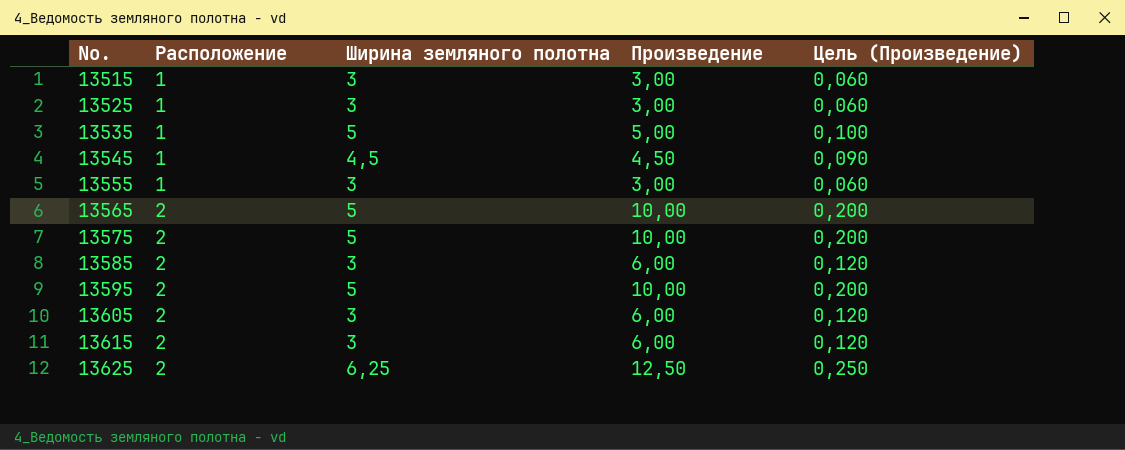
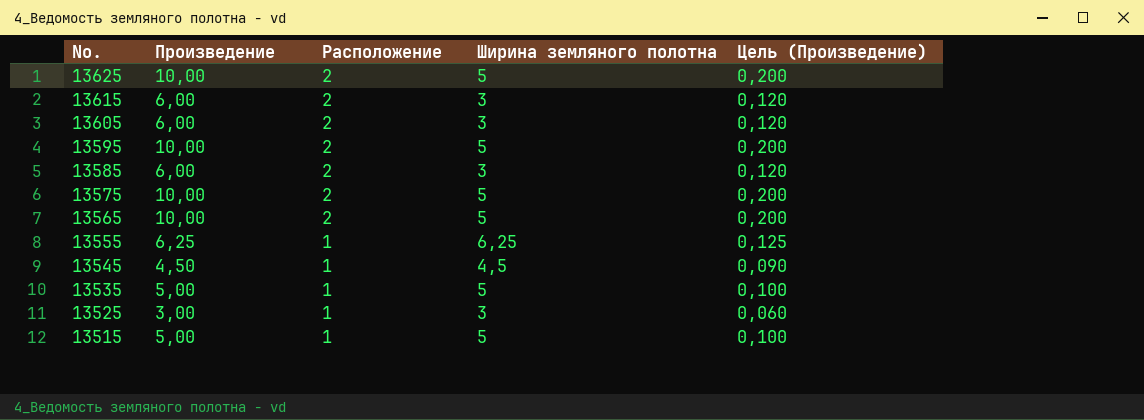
row order: No. ascending -> No. descending
column Произведение | position: 4 -> 2
13625 | Произведение: 12,50 -> 10,00
13625 | Ширина земляного полотна: 6,25 -> 5
13625 | Цель (Произведение): 0,250 -> 0,200
13555 | Произведение: 3,00 -> 6,25
13555 | Ширина земляного полотна: 3 -> 6,25
13555 | Цель (Произведение): 0,060 -> 0,125
13515 | Произведение: 3,00 -> 5,00
13515 | Ширина земляного полотна: 3 -> 5
13515 | Цель (Произведение): 0,060 -> 0,100

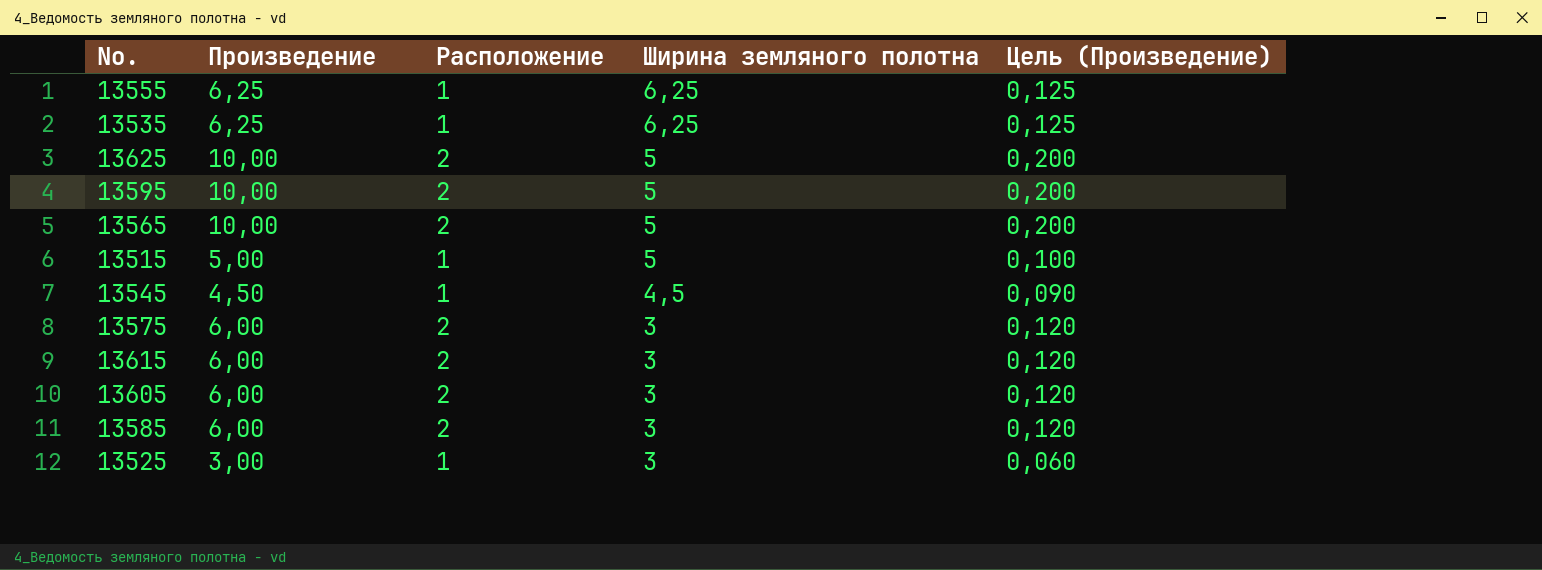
row order: No. descending -> Ширина земляного полотна descending
13535 | Произведение: 5,00 -> 6,25
13535 | Ширина земляного полотна: 5 -> 6,25
13535 | Цель (Произведение): 0,100 -> 0,125
13575 | Произведение: 10,00 -> 6,00
13575 | Ширина земляного полотна: 5 -> 3
13575 | Цель (Произведение): 0,200 -> 0,120

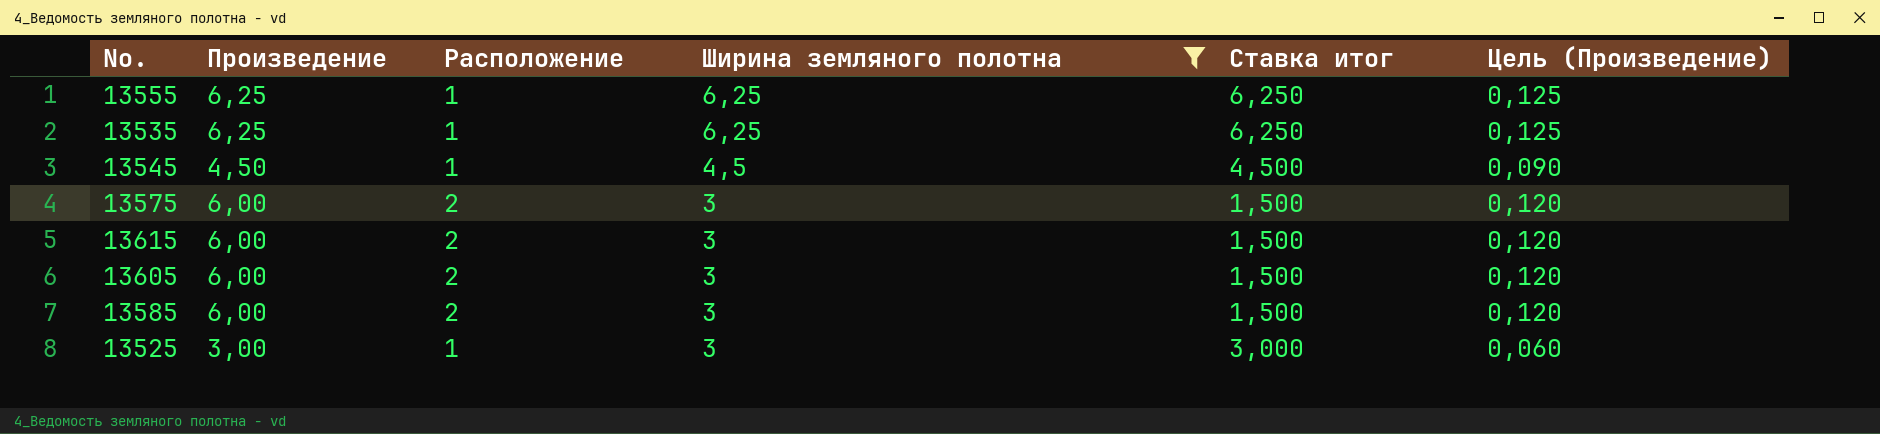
filter: none -> Ширина земляного полотна != 5
column Ставка итог | formula: none -> [Ширина земляного полотна] / [Расположение]

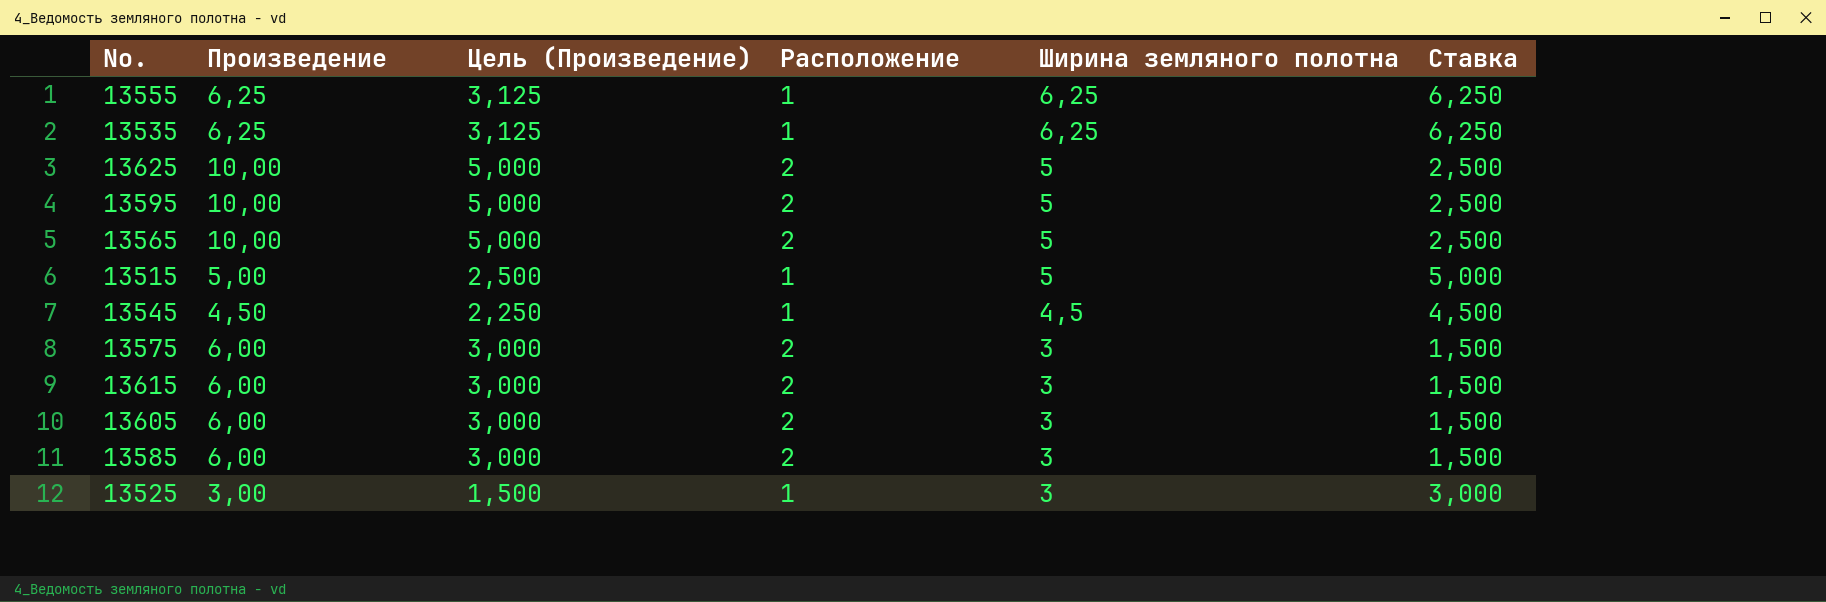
filter: Ширина земляного полотна != 5 -> none
column Цель (Произведение) | formula: [Произведение] * 0,02 -> [Произведение] * 0,5
column Цель (Произведение) | position: 6 -> 3
column name: Ставка итог -> Ставка

